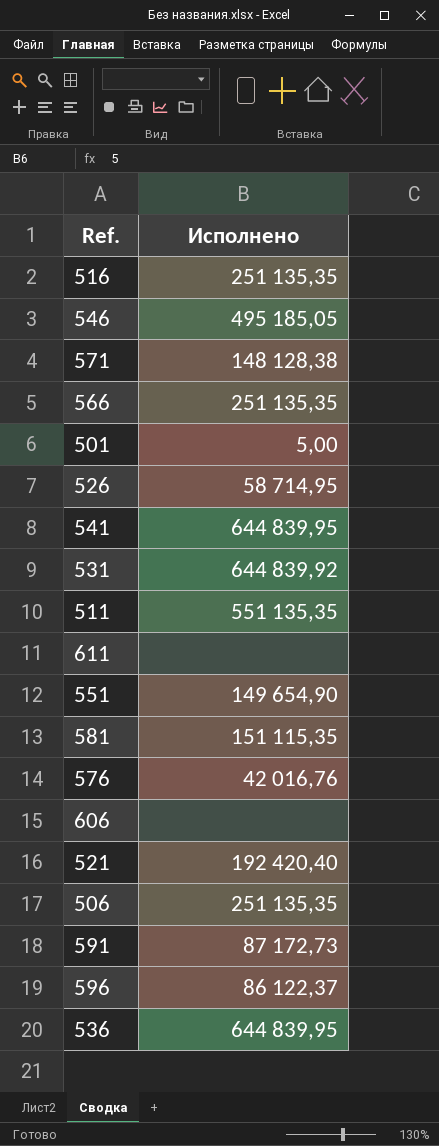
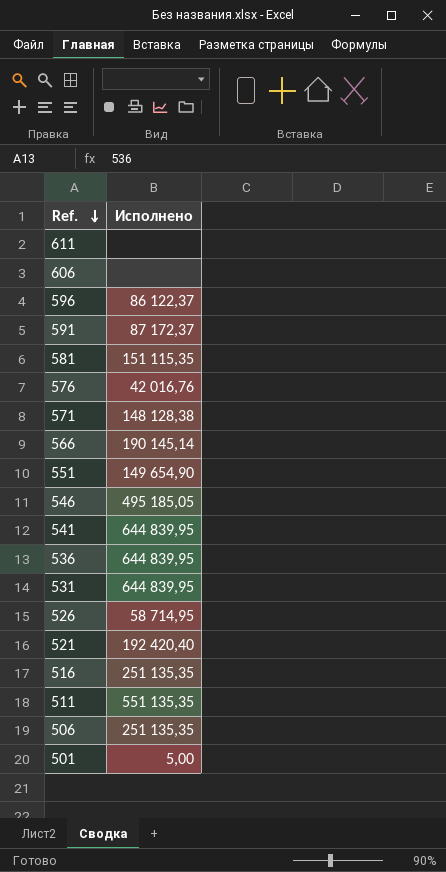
row order: none -> Ref. descending
591 | Исполнено: 87 172,73 -> 87 172,37
566 | Исполнено: 251 135,35 -> 190 145,14
531 | Исполнено: 644 839,92 -> 644 839,95

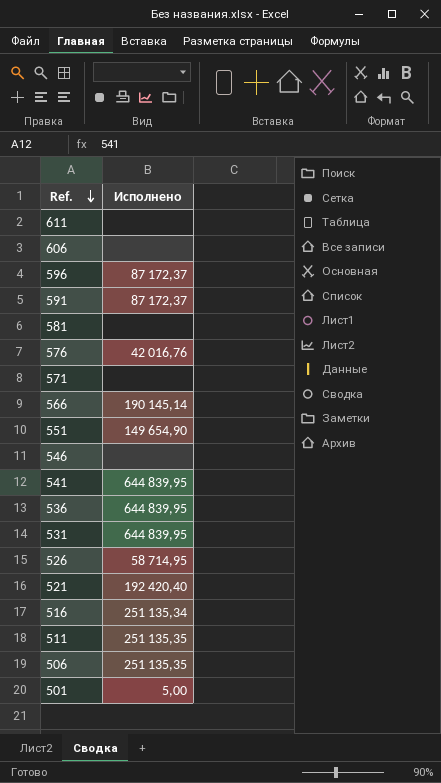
596 | Исполнено: 86 122,37 -> 87 172,37
581 | Исполнено: 151 115,35 -> none
571 | Исполнено: 148 128,38 -> none
546 | Исполнено: 495 185,05 -> none
516 | Исполнено: 251 135,35 -> 251 135,34
511 | Исполнено: 551 135,35 -> 251 135,35

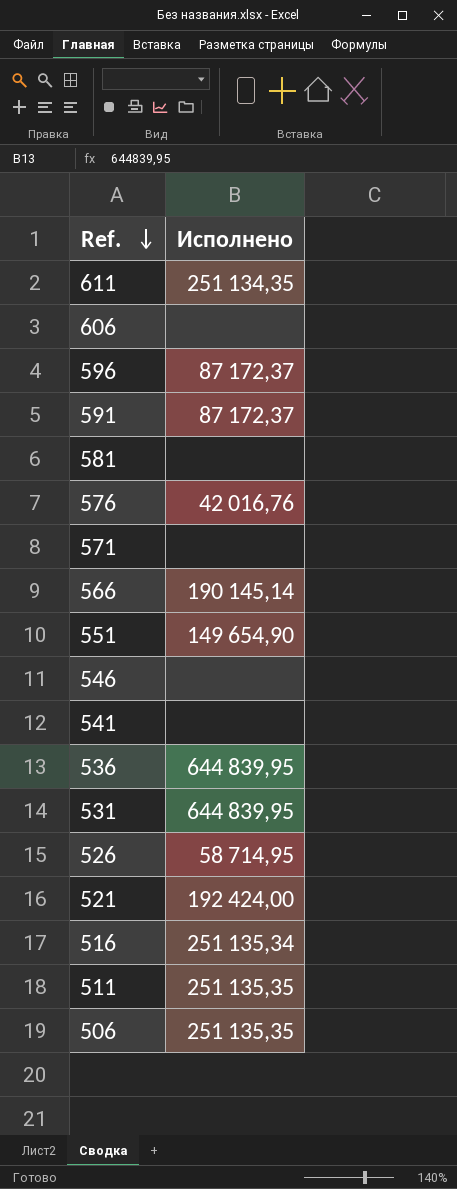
row 501: 5,00 -> none
611 | Исполнено: none -> 251 134,35
541 | Исполнено: 644 839,95 -> none
521 | Исполнено: 192 420,40 -> 192 424,00

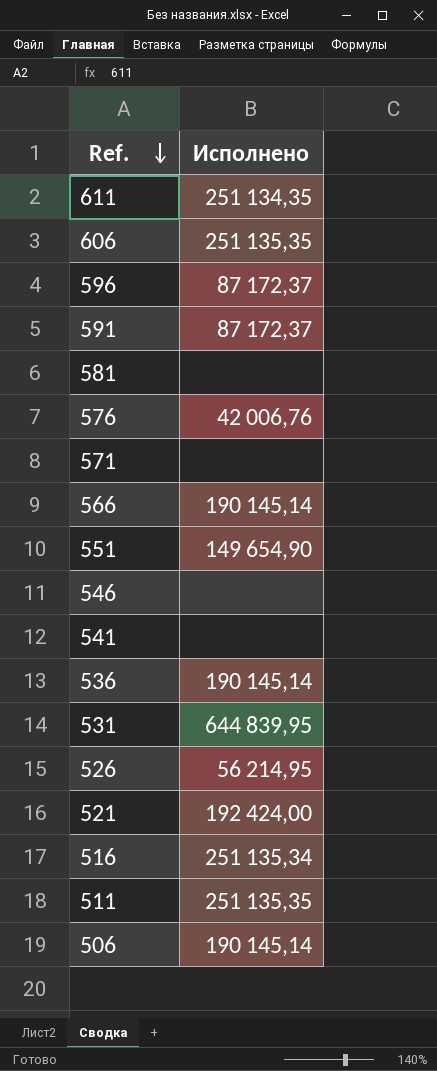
606 | Исполнено: none -> 251 135,35
576 | Исполнено: 42 016,76 -> 42 006,76
536 | Исполнено: 644 839,95 -> 190 145,14
526 | Исполнено: 58 714,95 -> 56 214,95
506 | Исполнено: 251 135,35 -> 190 145,14

